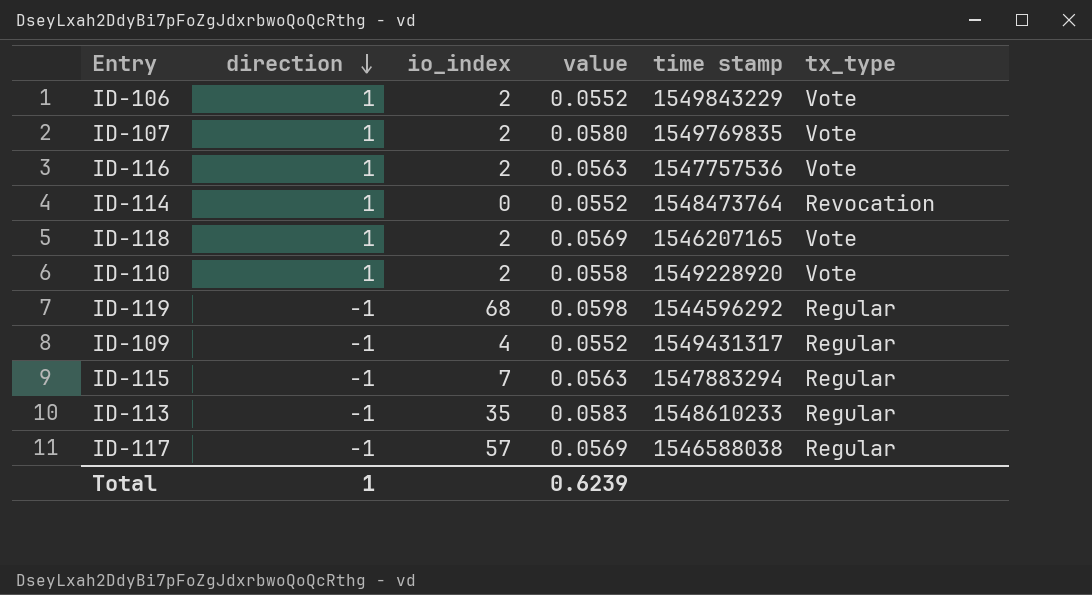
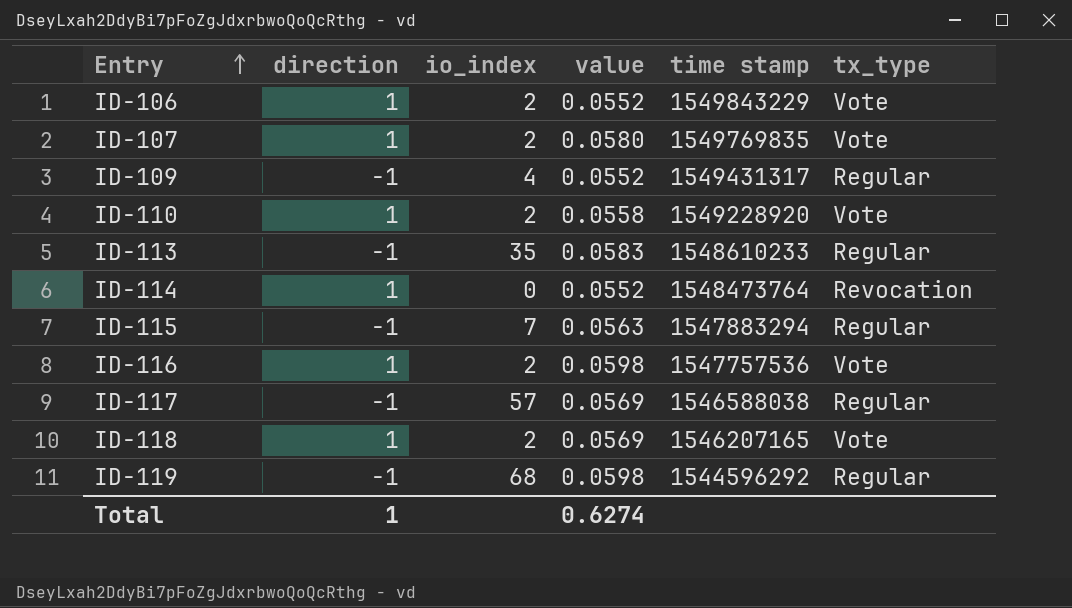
row order: direction descending -> Entry ascending
ID-116 | value: 0.0563 -> 0.0598
Total | value: 0.6239 -> 0.6274

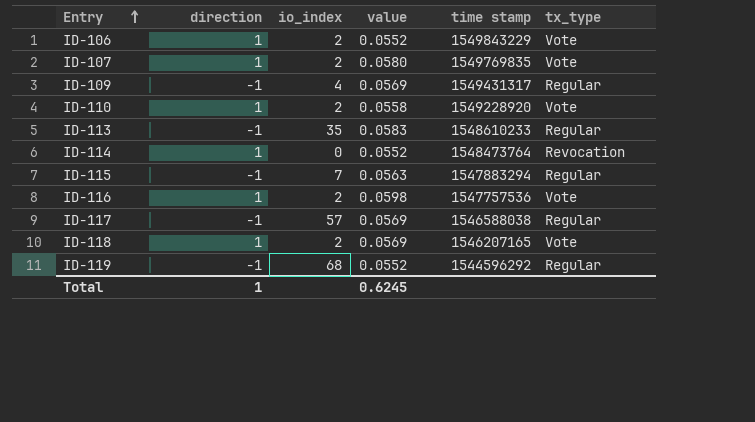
ID-109 | value: 0.0552 -> 0.0569
ID-119 | value: 0.0598 -> 0.0552
Total | value: 0.6274 -> 0.6245

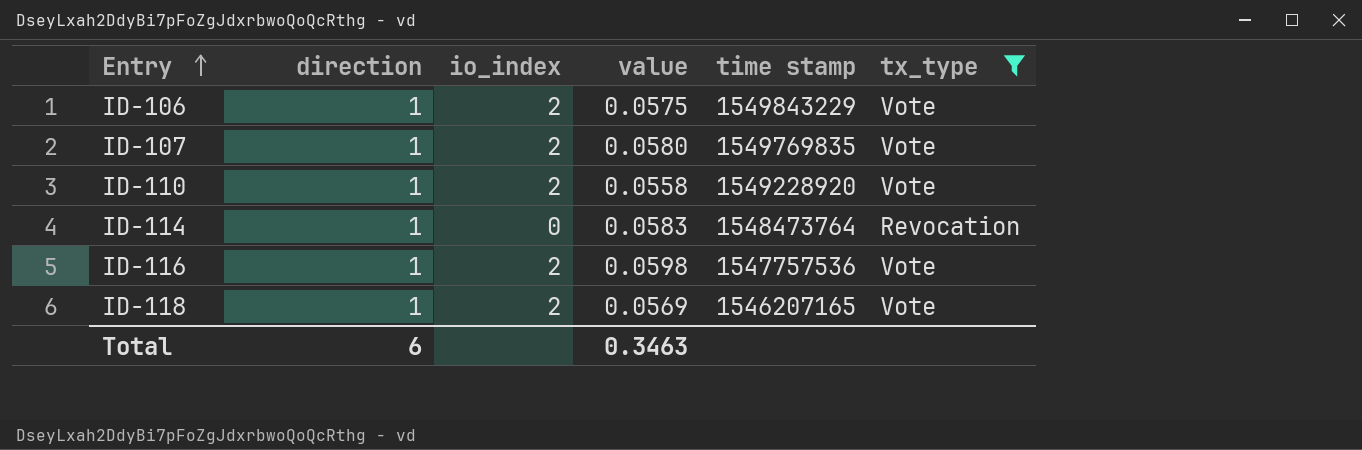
filter: none -> tx_type != Regular
ID-106 | value: 0.0552 -> 0.0575
ID-114 | value: 0.0552 -> 0.0583
Total | direction: 1 -> 6
Total | value: 0.6245 -> 0.3463

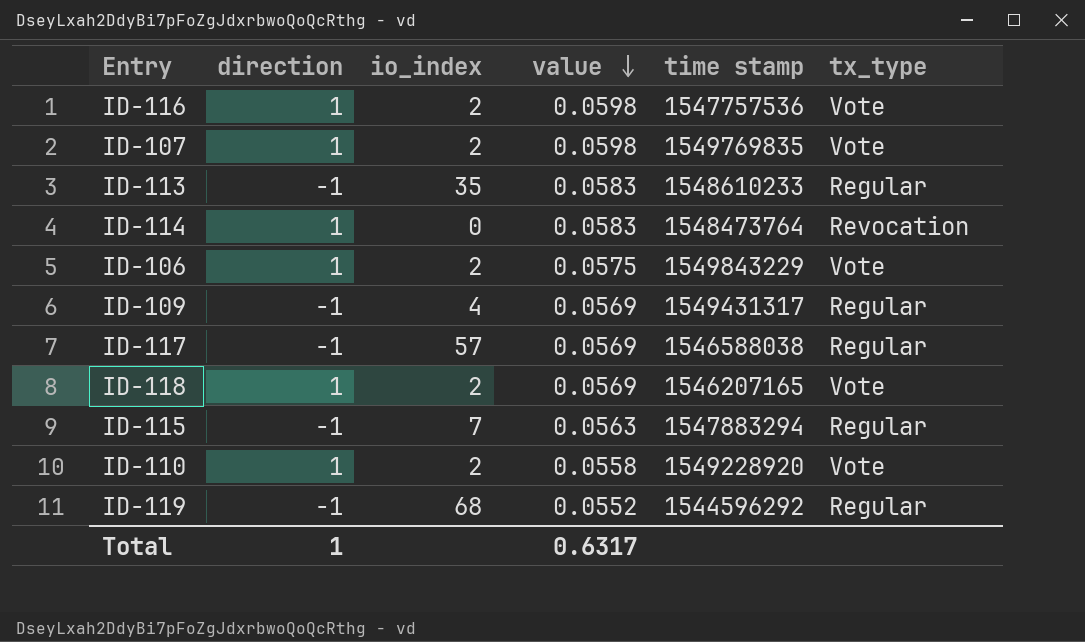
filter: tx_type != Regular -> none
row order: Entry ascending -> value descending
ID-107 | value: 0.0580 -> 0.0598
Total | direction: 6 -> 1
Total | value: 0.3463 -> 0.6317

